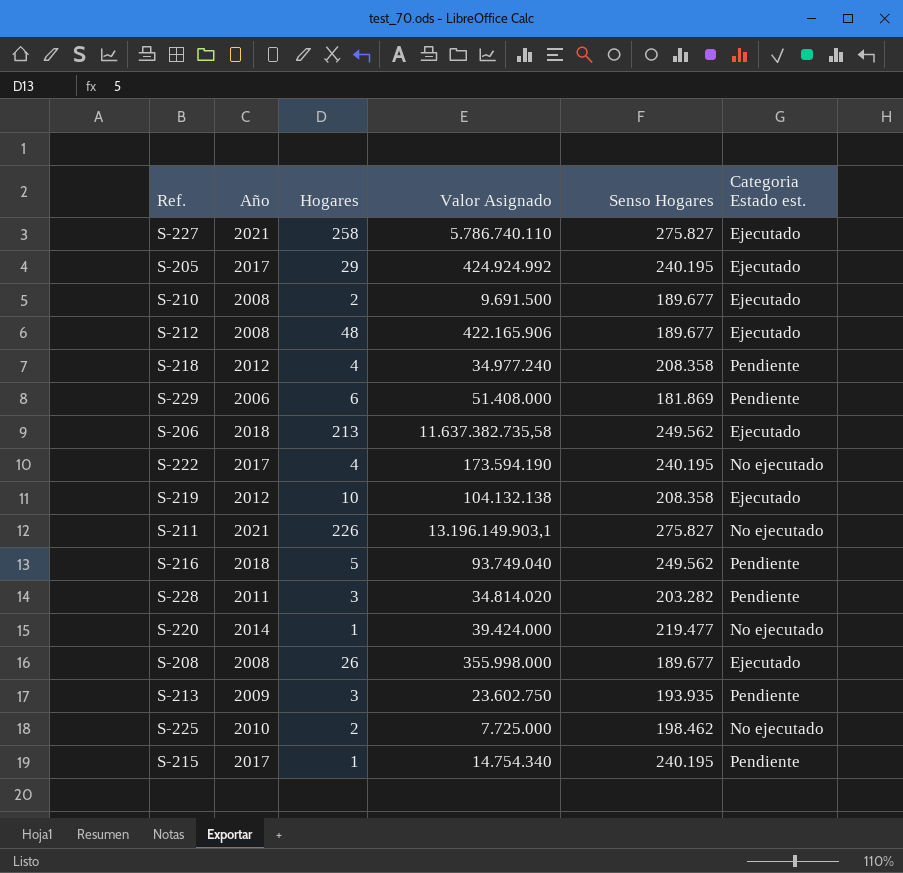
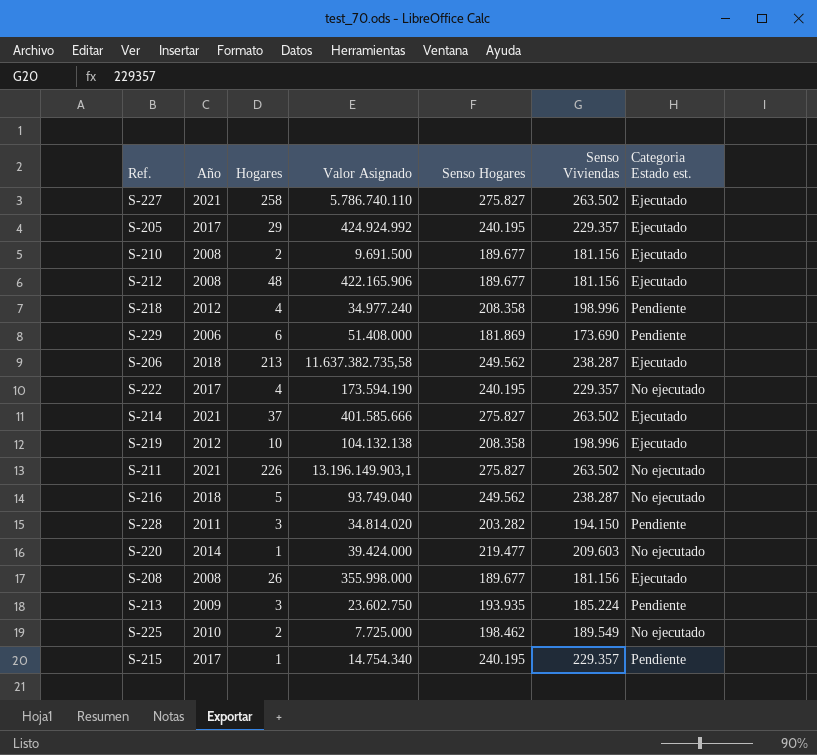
column Senso Viviendas | position: none -> 6
row S-214: none -> 2021 | 37 | 401.585.666 | 275.827 | 263.502 | Ejecutado
S-216 | Categoria Estado est.: Pendiente -> No ejecutado

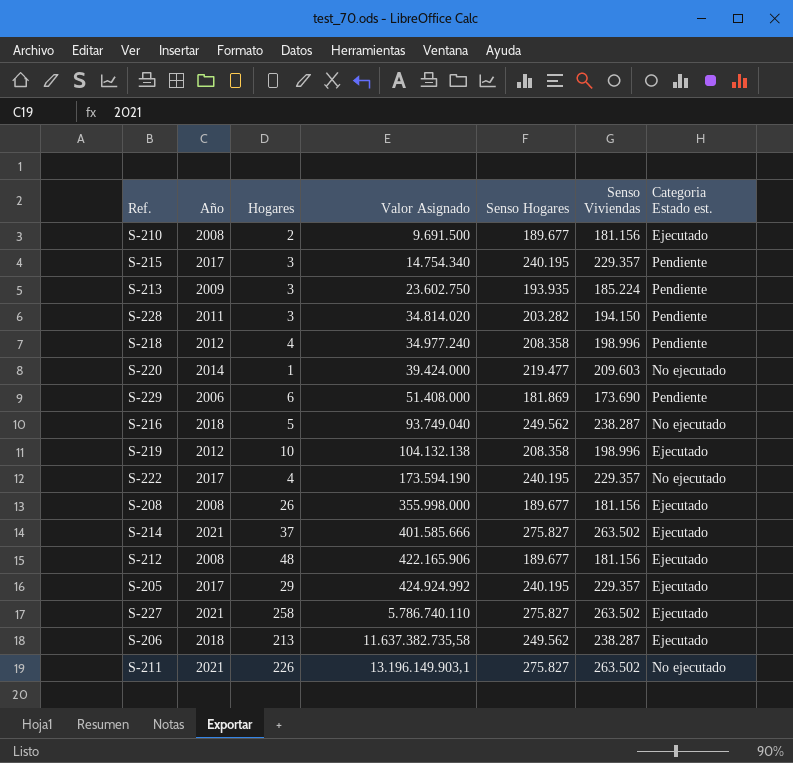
row order: none -> Valor Asignado ascending
row S-225: 2010 | 2 | 7.725.000 | 198.462 | 189.549 | No ejecutado -> none
S-215 | Hogares: 1 -> 3

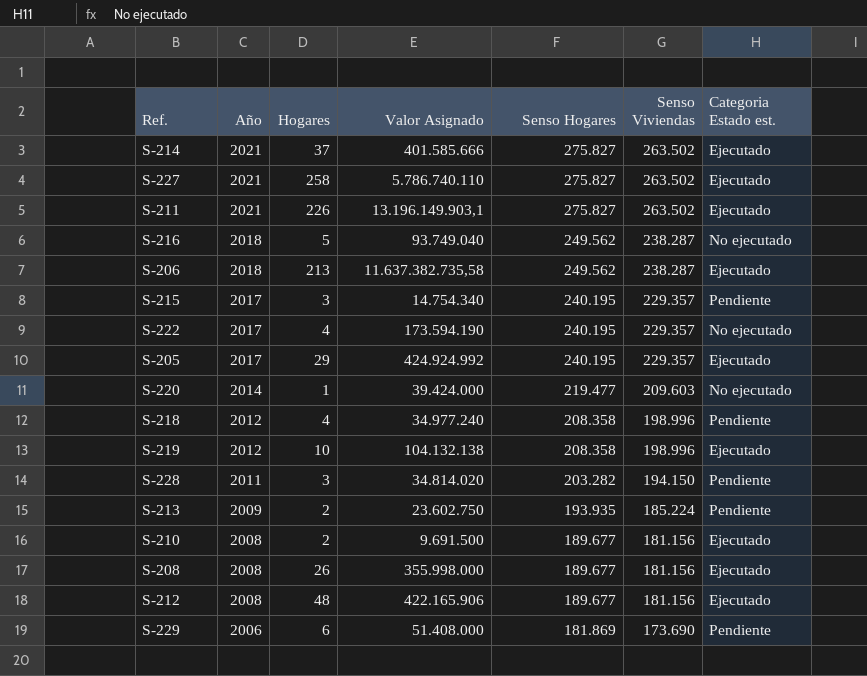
row order: Valor Asignado ascending -> Año descending
S-211 | Categoria Estado est.: No ejecutado -> Ejecutado
S-213 | Hogares: 3 -> 2

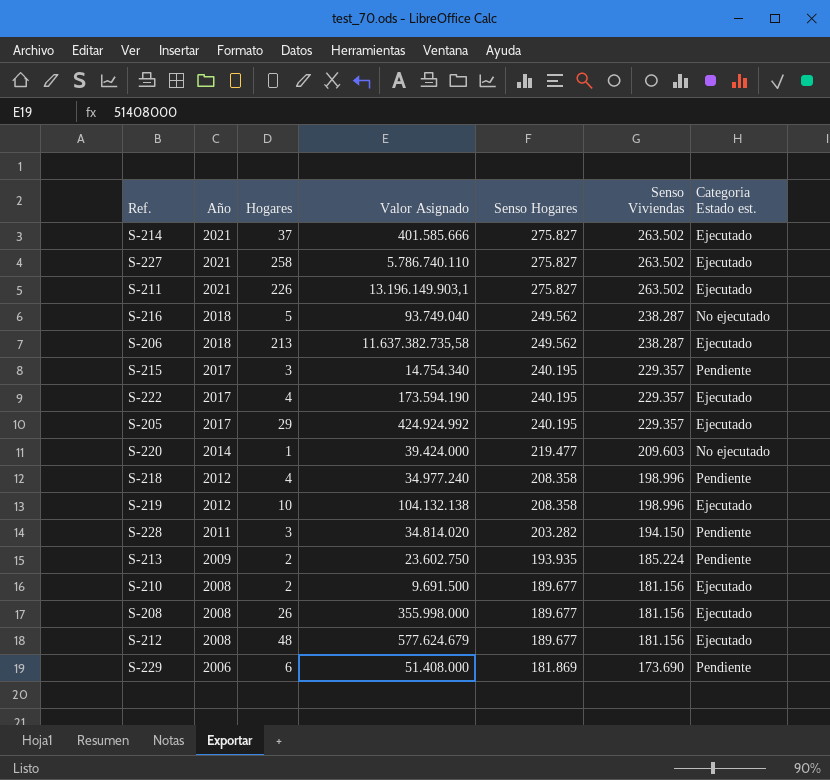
S-222 | Categoria Estado est.: No ejecutado -> Ejecutado
S-212 | Valor Asignado: 422.165.906 -> 577.624.679

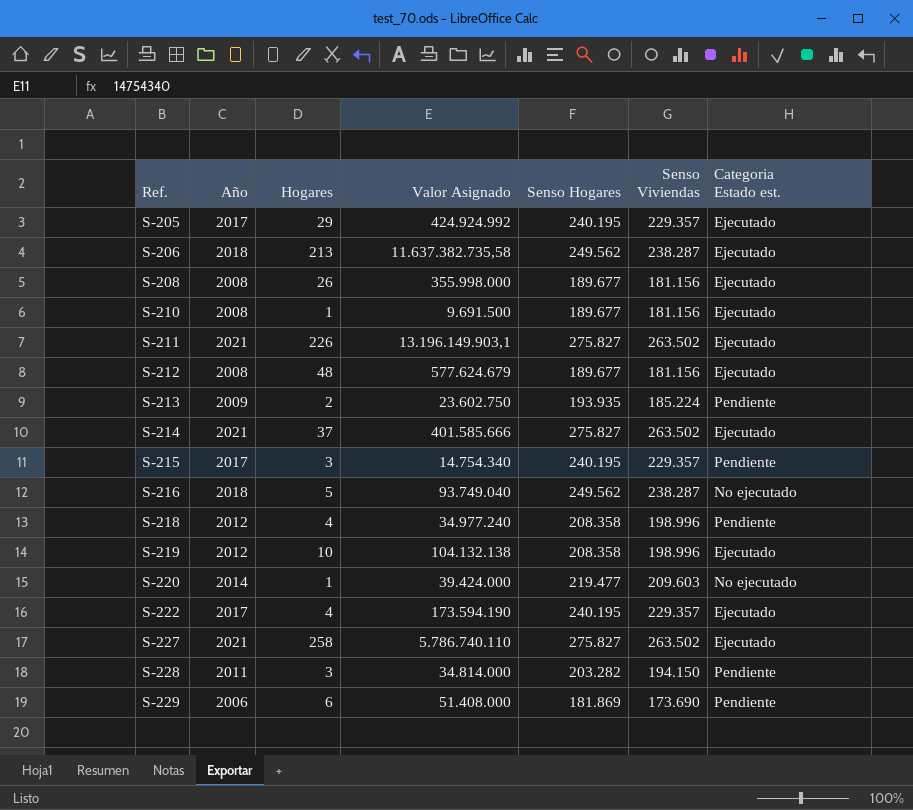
row order: Año descending -> Ref. ascending
S-210 | Hogares: 2 -> 1
S-228 | Valor Asignado: 34.814.020 -> 34.814.000

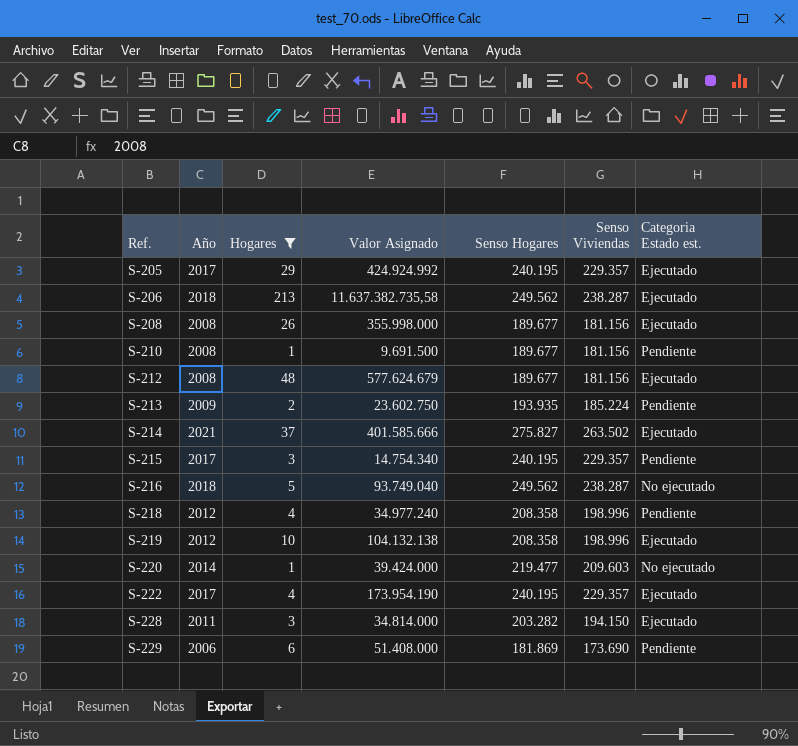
filter: none -> Hogares <= 213
S-210 | Categoria Estado est.: Ejecutado -> Pendiente
S-222 | Valor Asignado: 173.594.190 -> 173.954.190
S-228 | Categoria Estado est.: Pendiente -> Ejecutado

